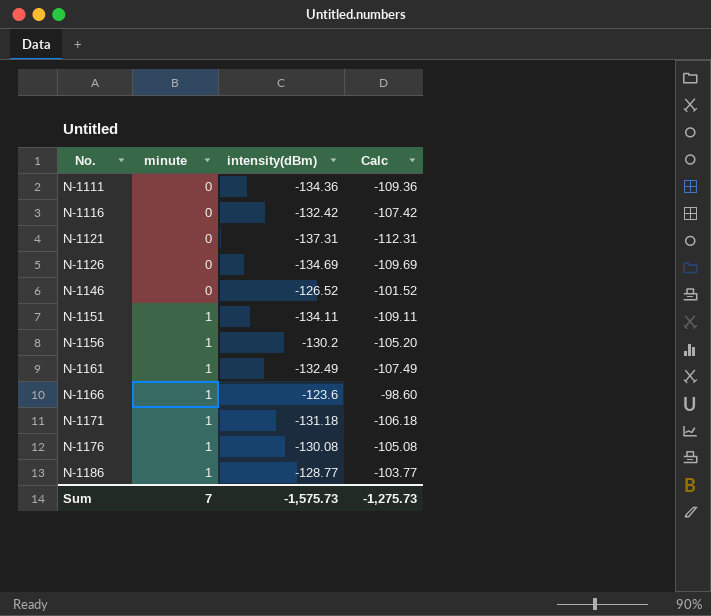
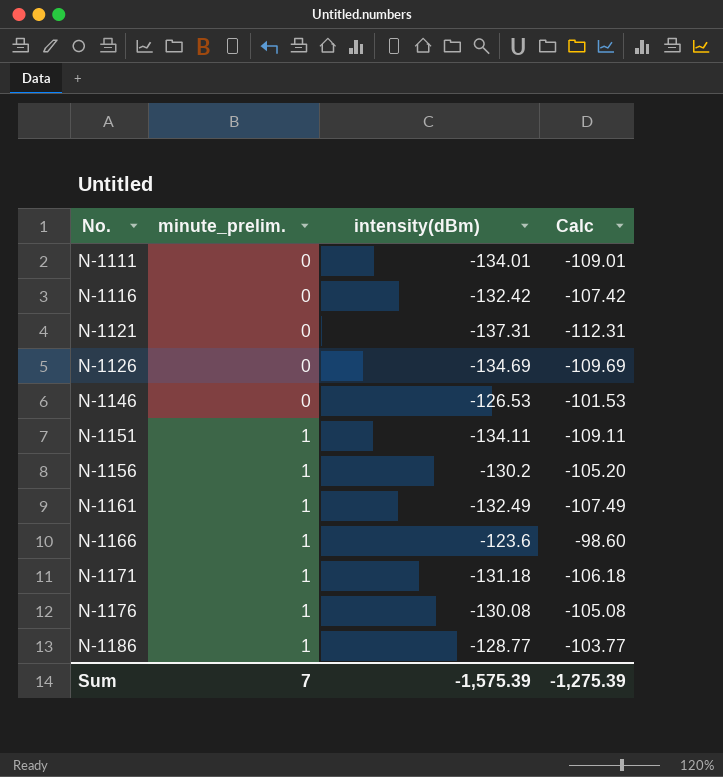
column name: minute -> minute_prelim.
N-1111 | intensity(dBm): -134.36 -> -134.01
N-1111 | Calc: -109.36 -> -109.01
N-1146 | intensity(dBm): -126.52 -> -126.53
N-1146 | Calc: -101.52 -> -101.53
Sum | intensity(dBm): -1,575.73 -> -1,575.39
Sum | Calc: -1,275.73 -> -1,275.39

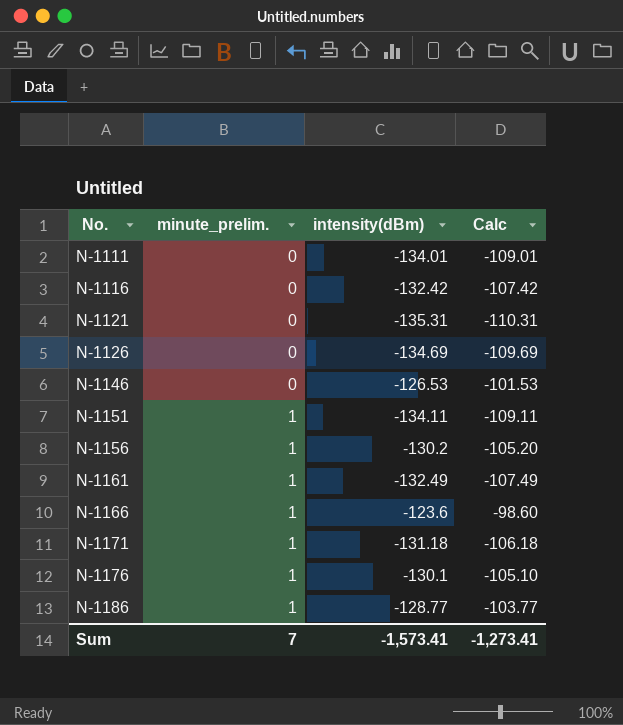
N-1121 | intensity(dBm): -137.31 -> -135.31
N-1121 | Calc: -112.31 -> -110.31
N-1176 | intensity(dBm): -130.08 -> -130.1
N-1176 | Calc: -105.08 -> -105.10
Sum | intensity(dBm): -1,575.39 -> -1,573.41
Sum | Calc: -1,275.39 -> -1,273.41

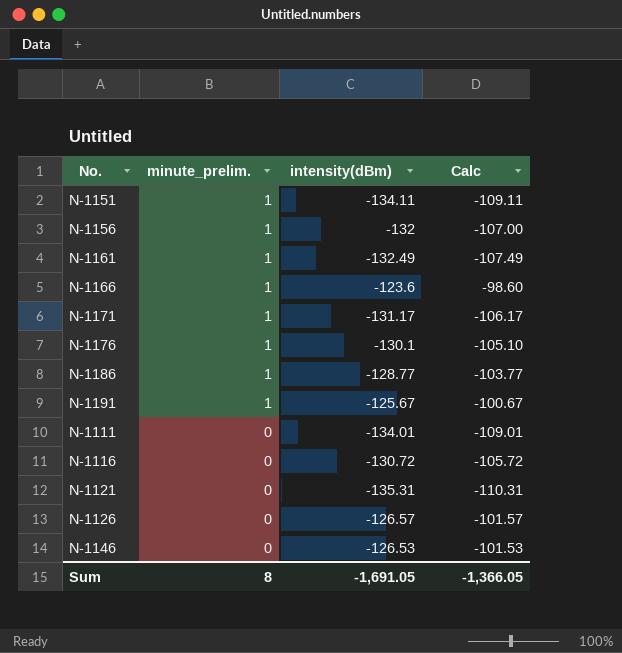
row order: No. ascending -> minute_prelim. descending
N-1156 | intensity(dBm): -130.2 -> -132
N-1156 | Calc: -105.20 -> -107.00
N-1171 | intensity(dBm): -131.18 -> -131.17
N-1171 | Calc: -106.18 -> -106.17
row N-1191: none -> 1 | -125.67 | -100.67
N-1116 | intensity(dBm): -132.42 -> -130.72
N-1116 | Calc: -107.42 -> -105.72
N-1126 | intensity(dBm): -134.69 -> -126.57
N-1126 | Calc: -109.69 -> -101.57
Sum | minute_prelim.: 7 -> 8
Sum | intensity(dBm): -1,573.41 -> -1,691.05
Sum | Calc: -1,273.41 -> -1,366.05

